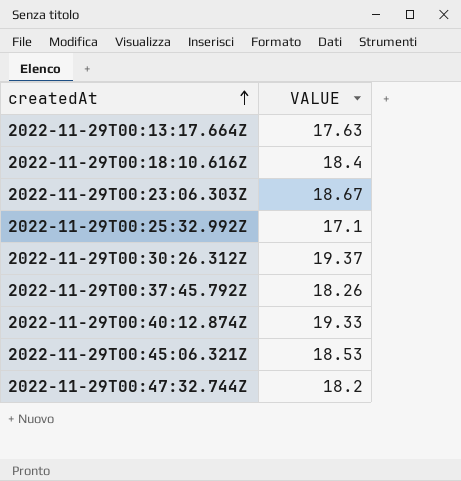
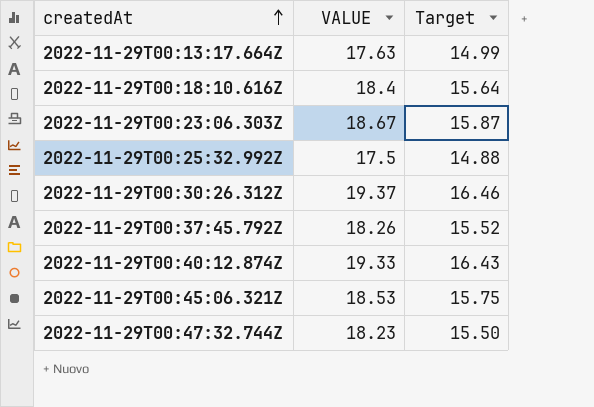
column Target | formula: none -> [VALUE] * 0.85
2022-11-29T00:25:32.992Z | VALUE: 17.1 -> 17.5
2022-11-29T00:47:32.744Z | VALUE: 18.2 -> 18.23

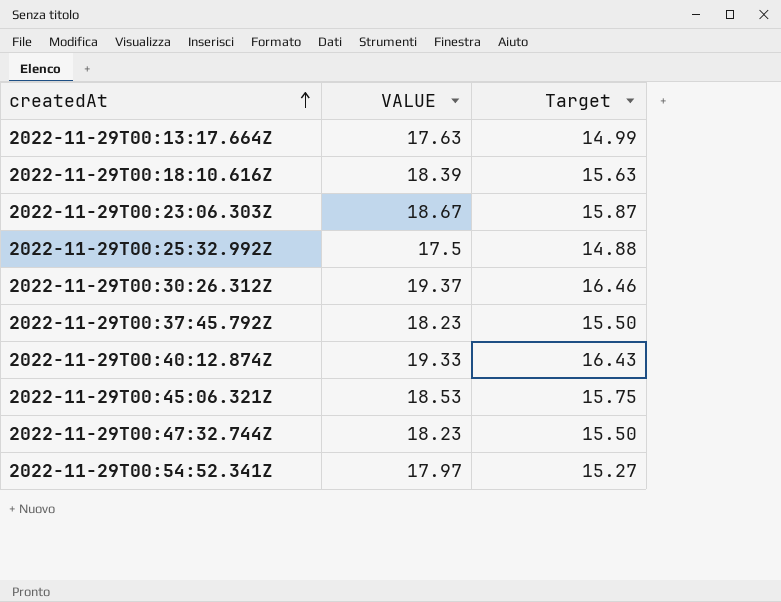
2022-11-29T00:18:10.616Z | VALUE: 18.4 -> 18.39
2022-11-29T00:18:10.616Z | Target: 15.64 -> 15.63
2022-11-29T00:37:45.792Z | VALUE: 18.26 -> 18.23
2022-11-29T00:37:45.792Z | Target: 15.52 -> 15.50
row 2022-11-29T00:54:52.341Z: none -> 17.97 | 15.27

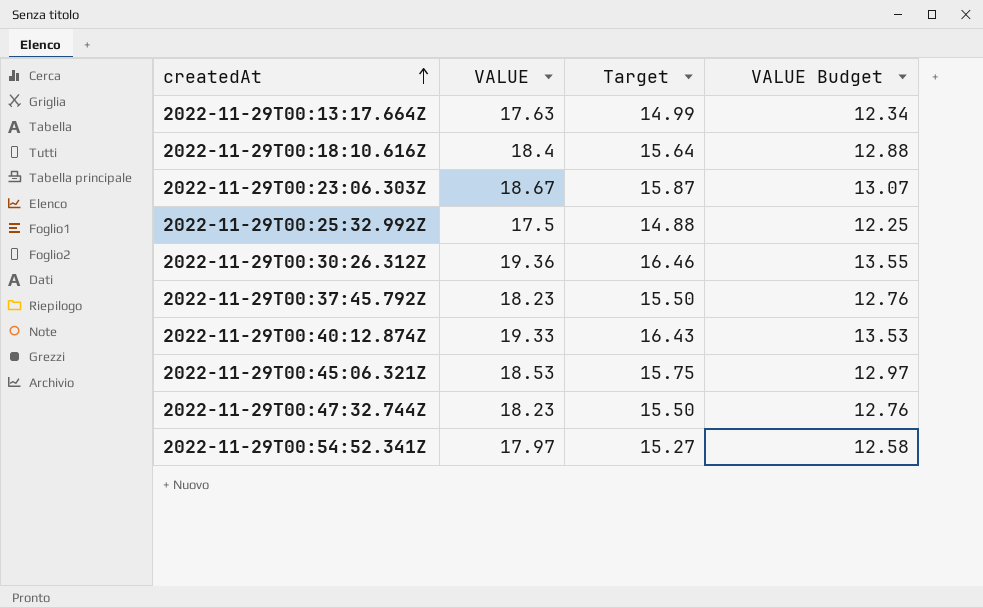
column VALUE Budget | formula: none -> [VALUE] * 0.7
2022-11-29T00:18:10.616Z | VALUE: 18.39 -> 18.4
2022-11-29T00:18:10.616Z | Target: 15.63 -> 15.64
2022-11-29T00:30:26.312Z | VALUE: 19.37 -> 19.36

